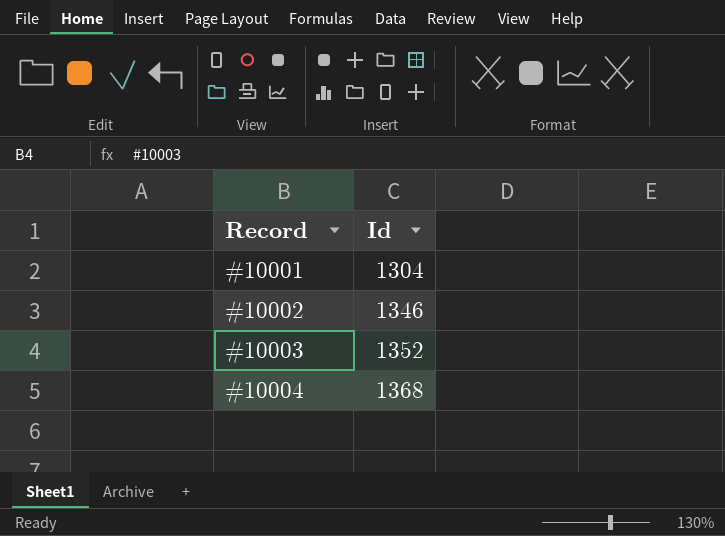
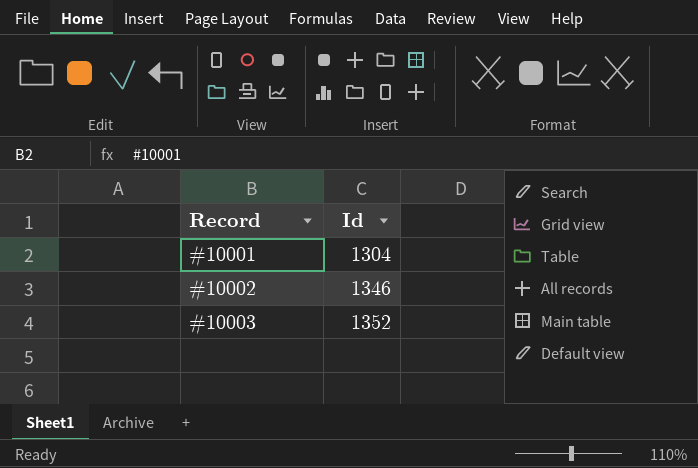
row #10004: 1368 -> none

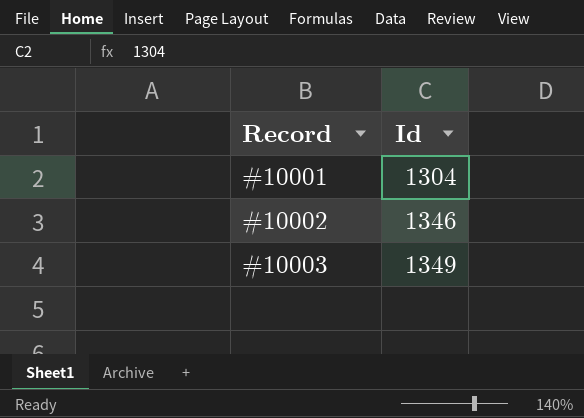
#10003 | Id: 1352 -> 1349

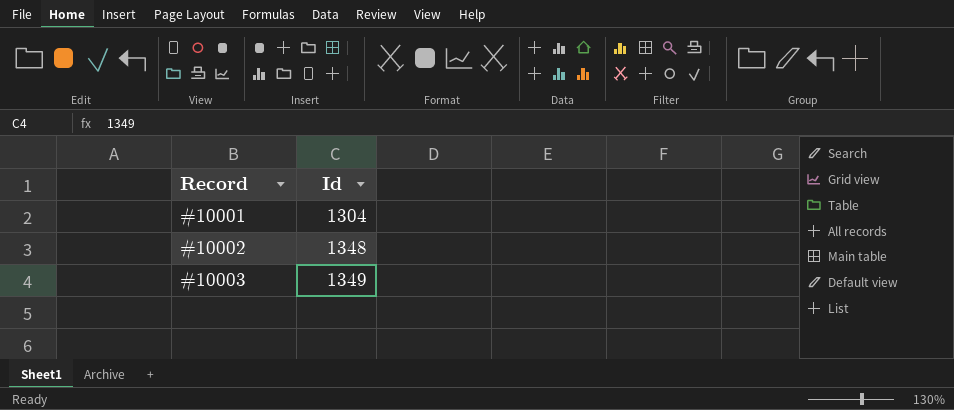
#10002 | Id: 1346 -> 1348

